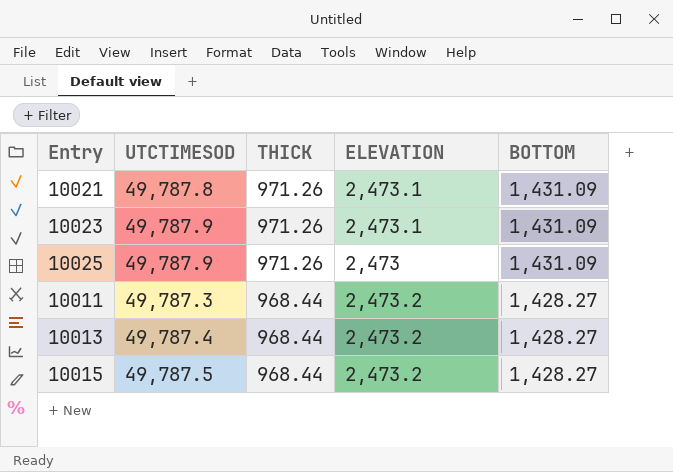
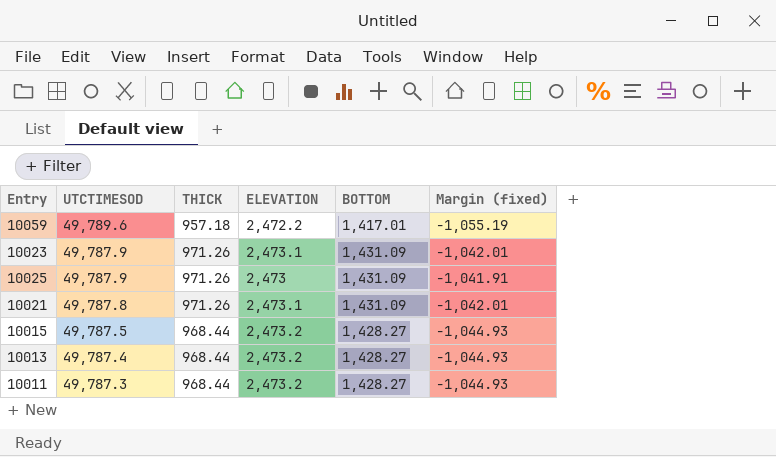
row order: THICK descending -> UTCTIMESOD descending
column Margin (fixed) | formula: none -> [BOTTOM] - [ELEVATION]
row 10059: none -> 49,789.6 | 957.18 | 2,472.2 | 1,417.01 | -1,055.19

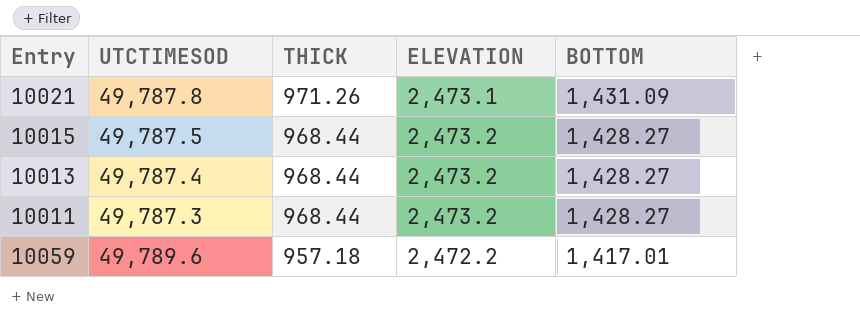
row order: UTCTIMESOD descending -> THICK descending
column Margin (fixed) | formula: [BOTTOM] - [ELEVATION] -> none
row 10023: 49,787.9 | 971.26 | 2,473.1 | 1,431.09 | -1,042.01 -> none
row 10025: 49,787.9 | 971.26 | 2,473 | 1,431.09 | -1,041.91 -> none

